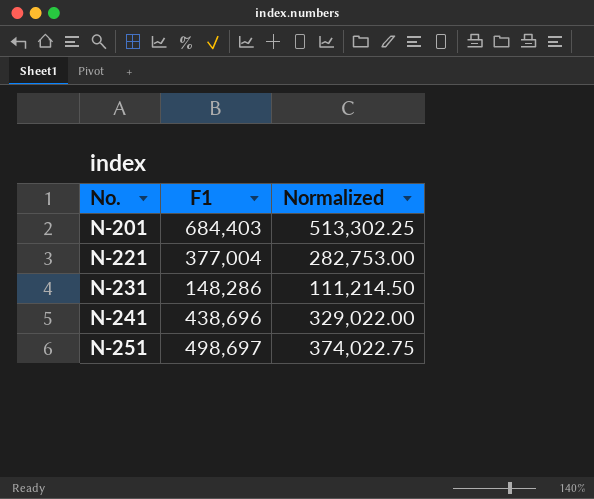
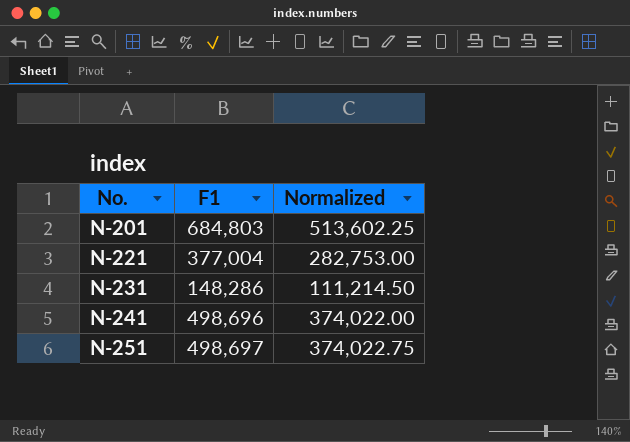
N-201 | F1: 684,403 -> 684,803
N-201 | Normalized: 513,302.25 -> 513,602.25
N-241 | F1: 438,696 -> 498,696
N-241 | Normalized: 329,022.00 -> 374,022.00

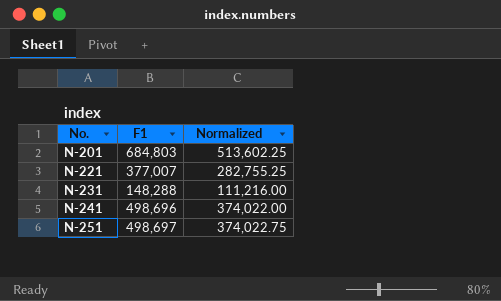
N-221 | F1: 377,004 -> 377,007
N-221 | Normalized: 282,753.00 -> 282,755.25
N-231 | F1: 148,286 -> 148,288
N-231 | Normalized: 111,214.50 -> 111,216.00

